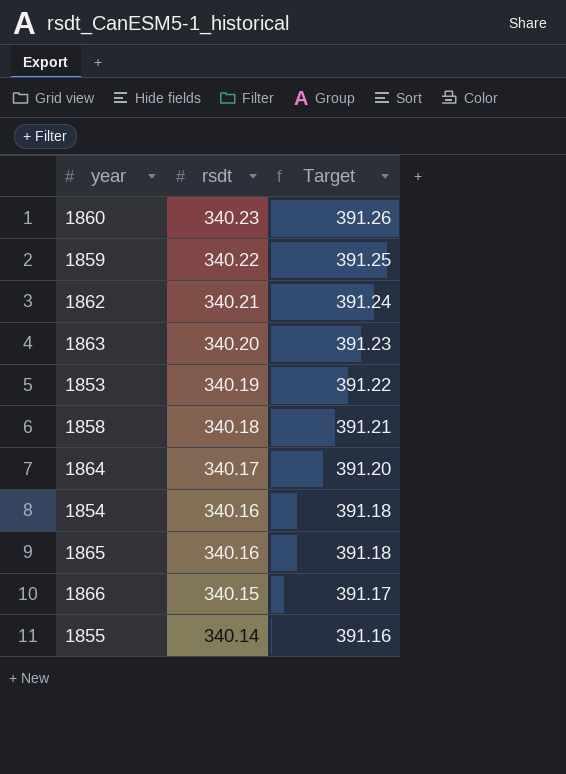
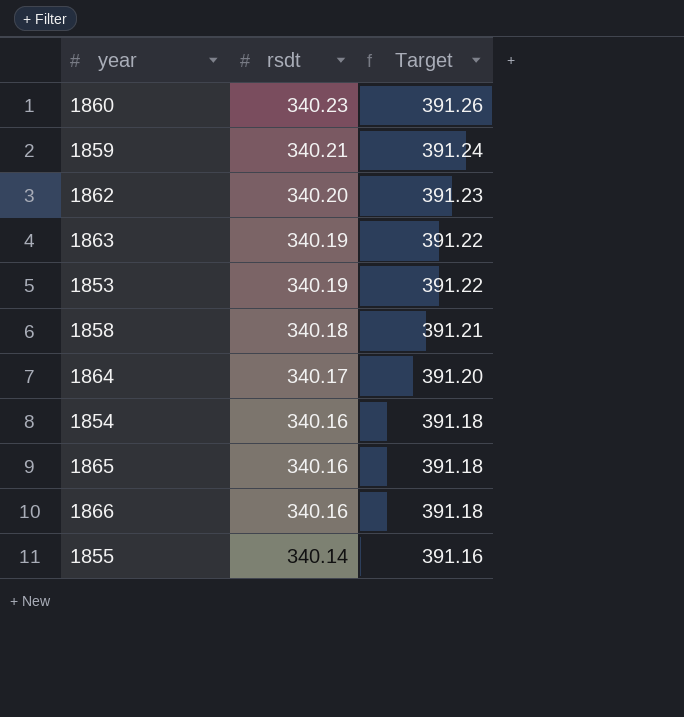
1859 | rsdt: 340.22 -> 340.21
1859 | Target: 391.25 -> 391.24
1862 | rsdt: 340.21 -> 340.20
1862 | Target: 391.24 -> 391.23
1863 | rsdt: 340.20 -> 340.19
1863 | Target: 391.23 -> 391.22
1866 | rsdt: 340.15 -> 340.16
1866 | Target: 391.17 -> 391.18

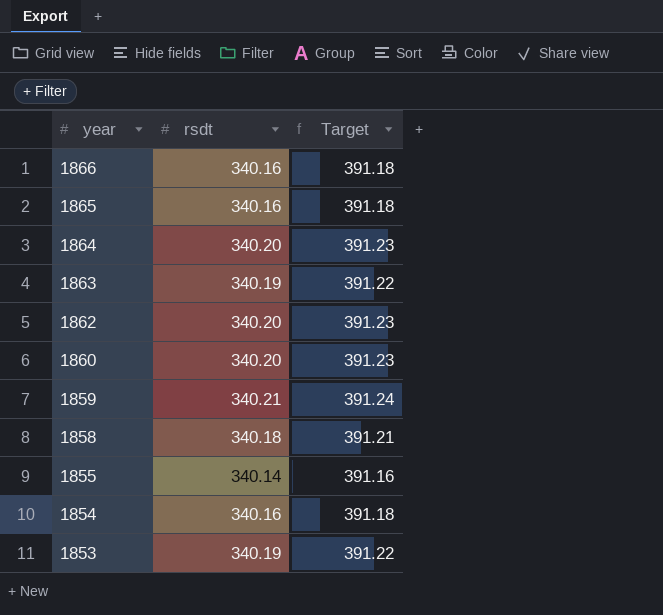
row order: rsdt descending -> year descending
1864 | rsdt: 340.17 -> 340.20
1864 | Target: 391.20 -> 391.23
1860 | rsdt: 340.23 -> 340.20
1860 | Target: 391.26 -> 391.23

